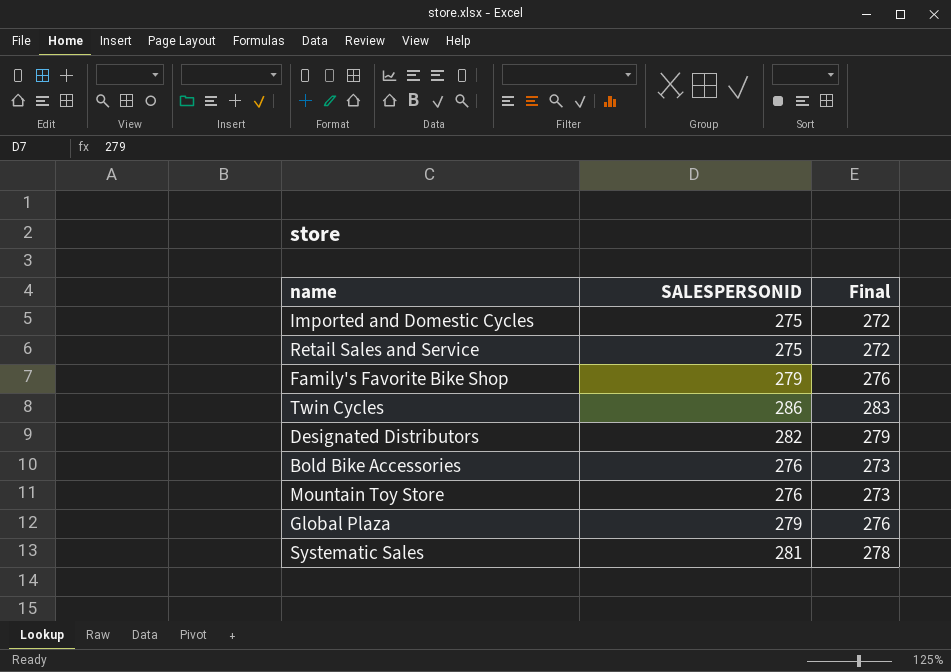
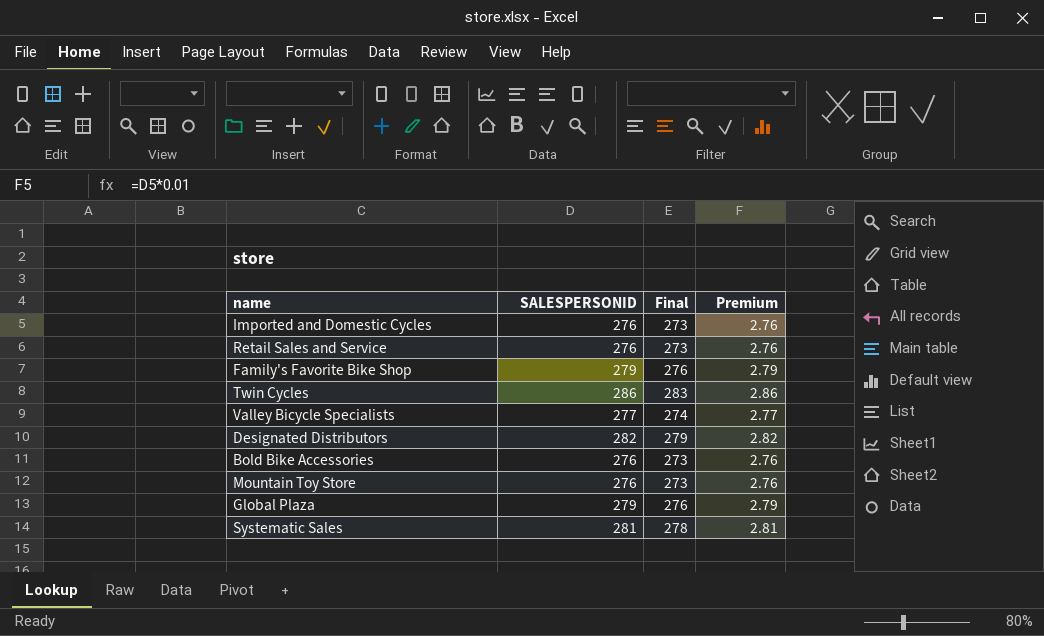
column Premium | formula: none -> [SALESPERSONID] * 0.01
Imported and Domestic Cycles | SALESPERSONID: 275 -> 276
Imported and Domestic Cycles | Final: 272 -> 273
Retail Sales and Service | SALESPERSONID: 275 -> 276
Retail Sales and Service | Final: 272 -> 273
row Valley Bicycle Specialists: none -> 277 | 274 | 2.77

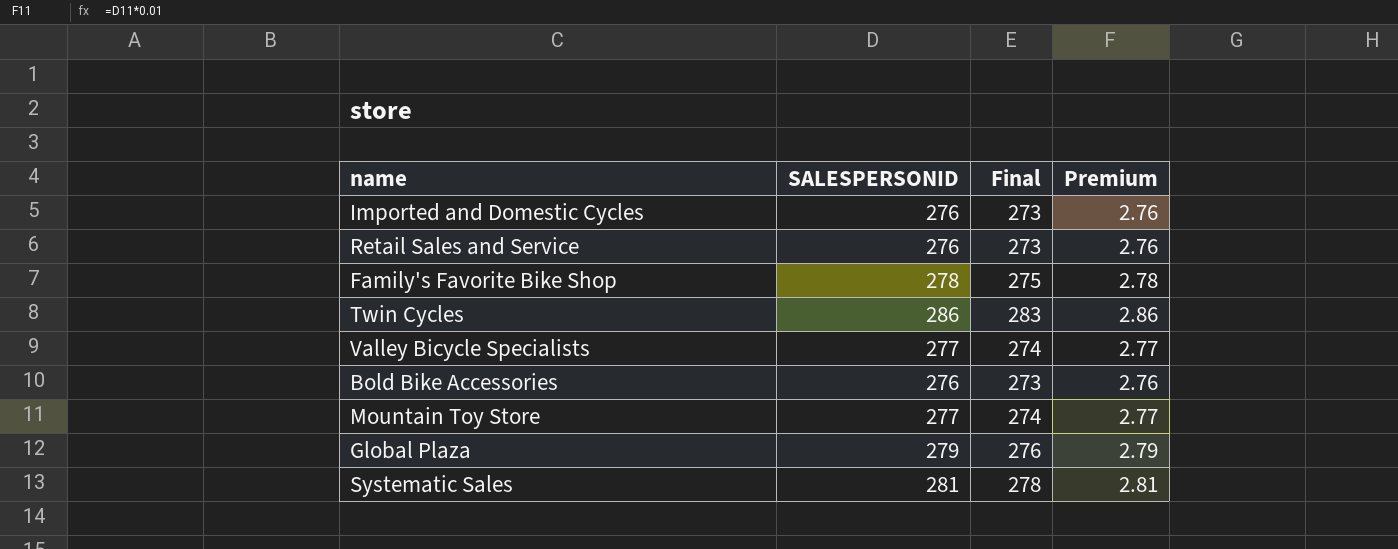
row Designated Distributors: 282 | 279 | 2.82 -> none
Family's Favorite Bike Shop | SALESPERSONID: 279 -> 278
Family's Favorite Bike Shop | Final: 276 -> 275
Family's Favorite Bike Shop | Premium: 2.79 -> 2.78
Mountain Toy Store | SALESPERSONID: 276 -> 277
Mountain Toy Store | Final: 273 -> 274
Mountain Toy Store | Premium: 2.76 -> 2.77

